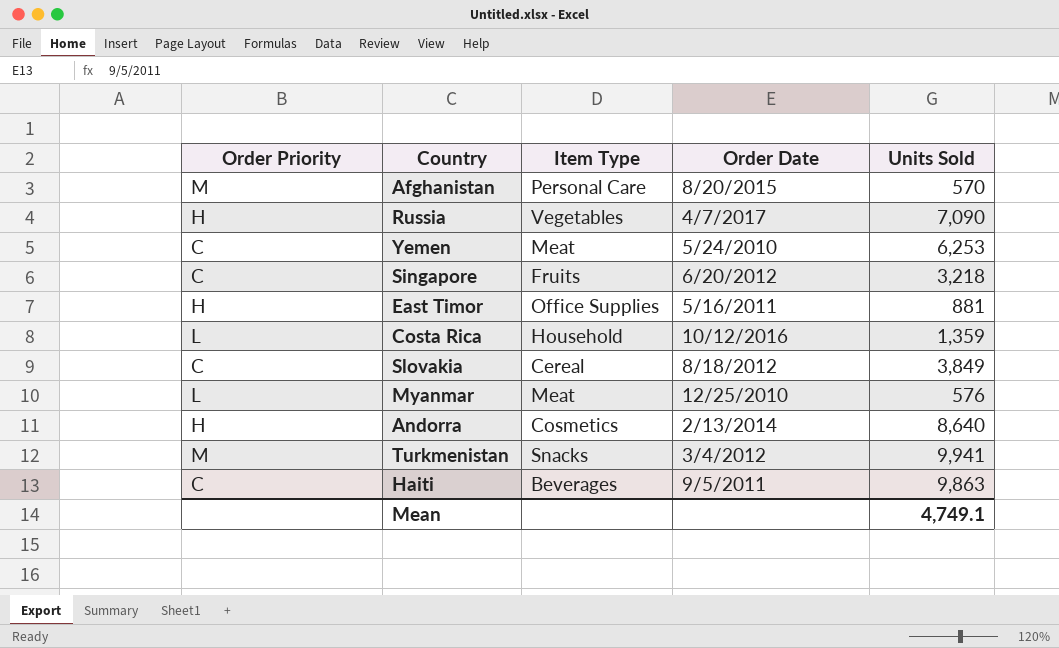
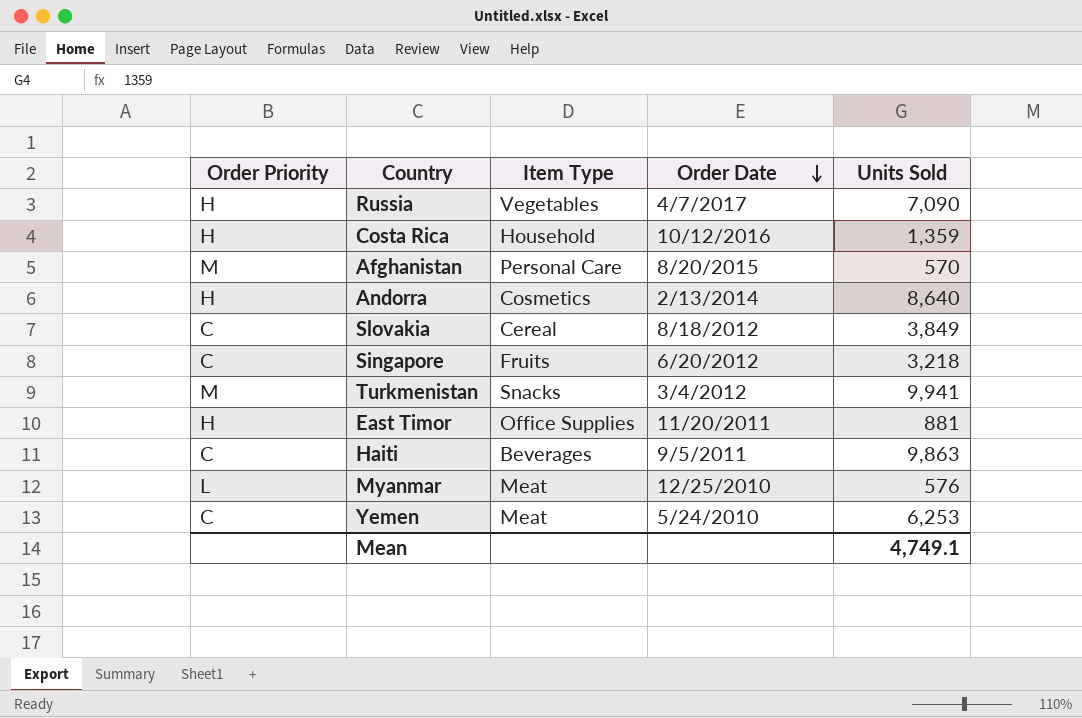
row order: none -> Order Date descending
Costa Rica | Order Priority: L -> H
East Timor | Order Date: 5/16/2011 -> 11/20/2011

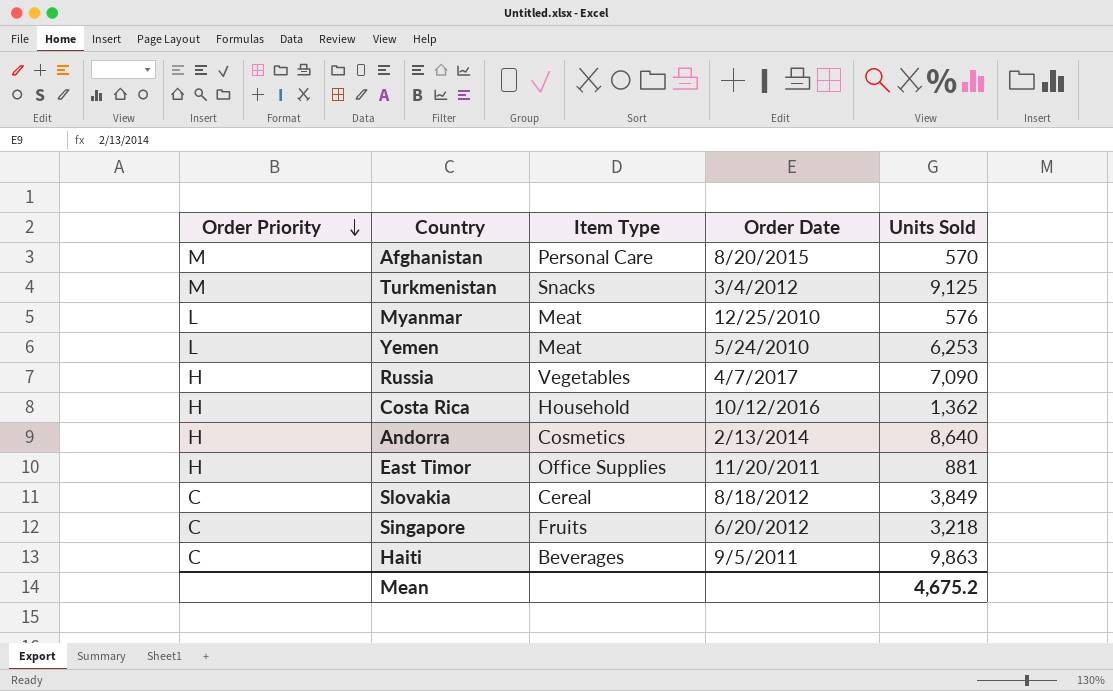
row order: Order Date descending -> Order Priority descending
Turkmenistan | Units Sold: 9,941 -> 9,125
Yemen | Order Priority: C -> L
Costa Rica | Units Sold: 1,359 -> 1,362
Mean | Units Sold: 4,749.1 -> 4,675.2

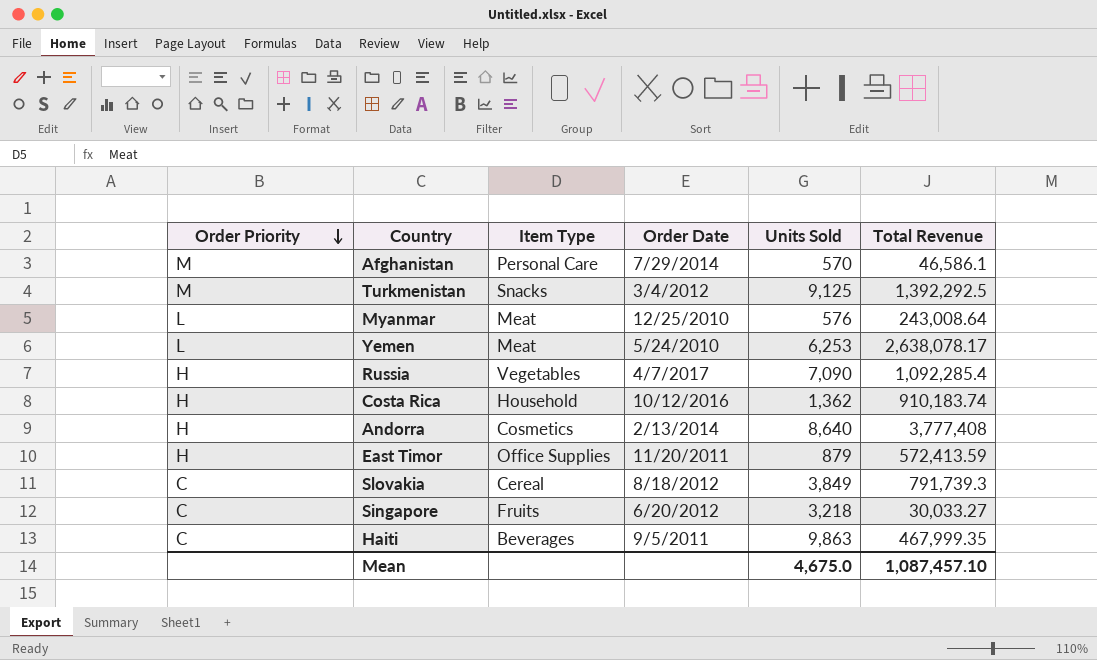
column Total Revenue | position: none -> 6
Afghanistan | Order Date: 8/20/2015 -> 7/29/2014
East Timor | Units Sold: 881 -> 879
Mean | Units Sold: 4,675.2 -> 4,675.0

